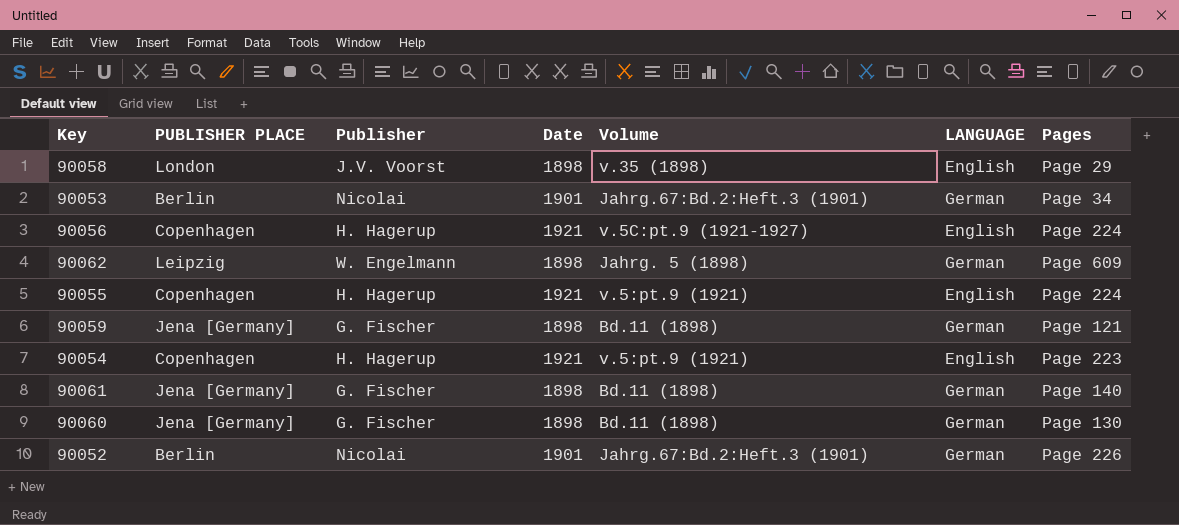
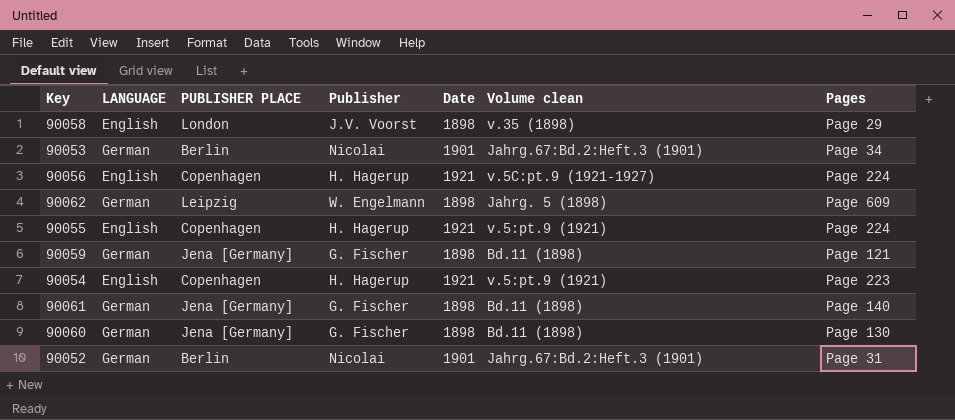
column LANGUAGE | position: 6 -> 2
column name: Volume -> Volume clean
90052 | Pages: Page 226 -> Page 31

